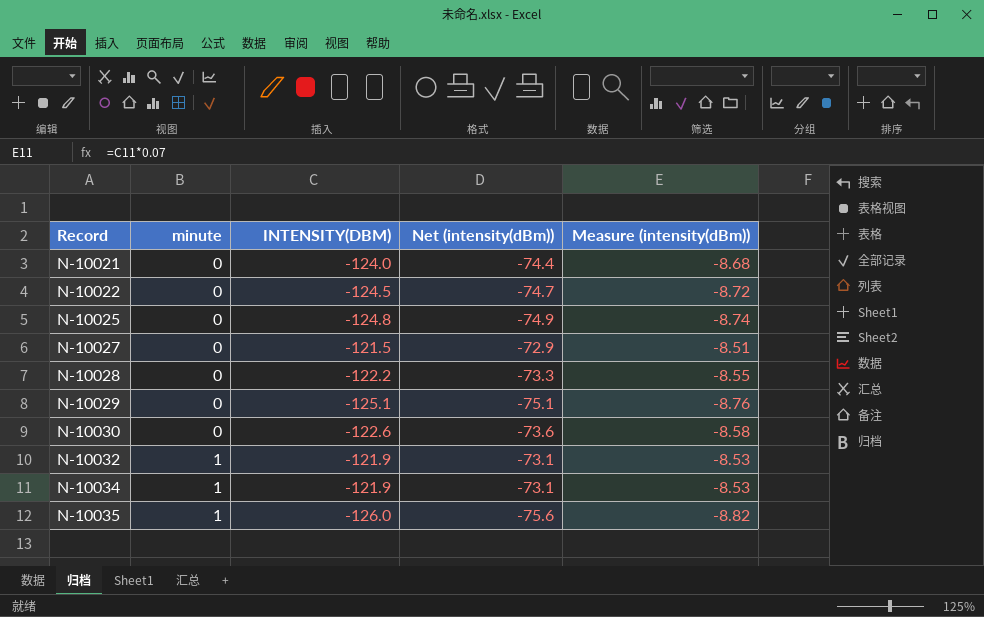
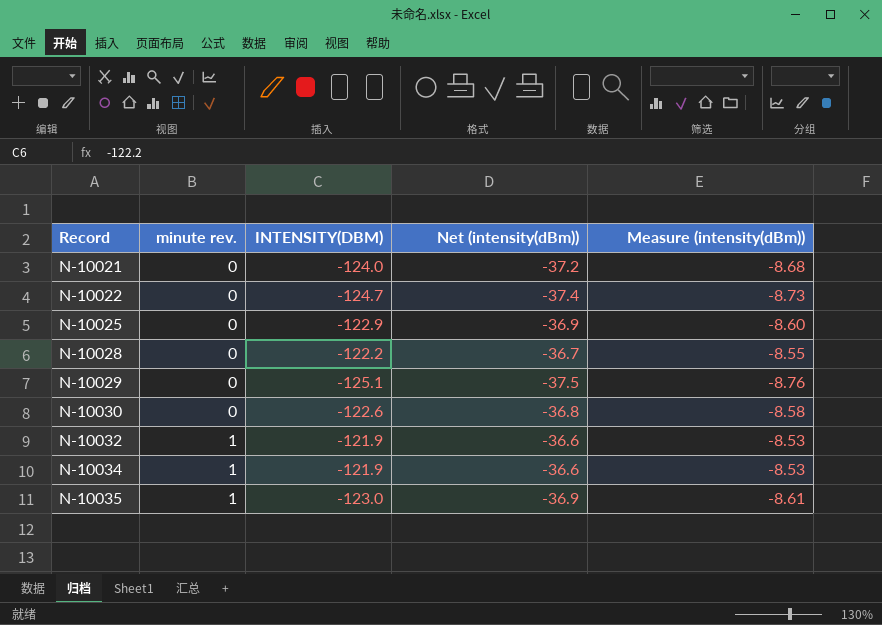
column name: minute -> minute rev.
column Net (intensity(dBm)) | formula: [INTENSITY(DBM)] * 0.6 -> [INTENSITY(DBM)] * 0.3
row N-10027: 0 | -121.5 | -72.9 | -8.51 -> none
N-10022 | INTENSITY(DBM): -124.5 -> -124.7
N-10022 | Measure (intensity(dBm)): -8.72 -> -8.73
N-10025 | INTENSITY(DBM): -124.8 -> -122.9
N-10025 | Measure (intensity(dBm)): -8.74 -> -8.60
N-10035 | INTENSITY(DBM): -126.0 -> -123.0
N-10035 | Measure (intensity(dBm)): -8.82 -> -8.61

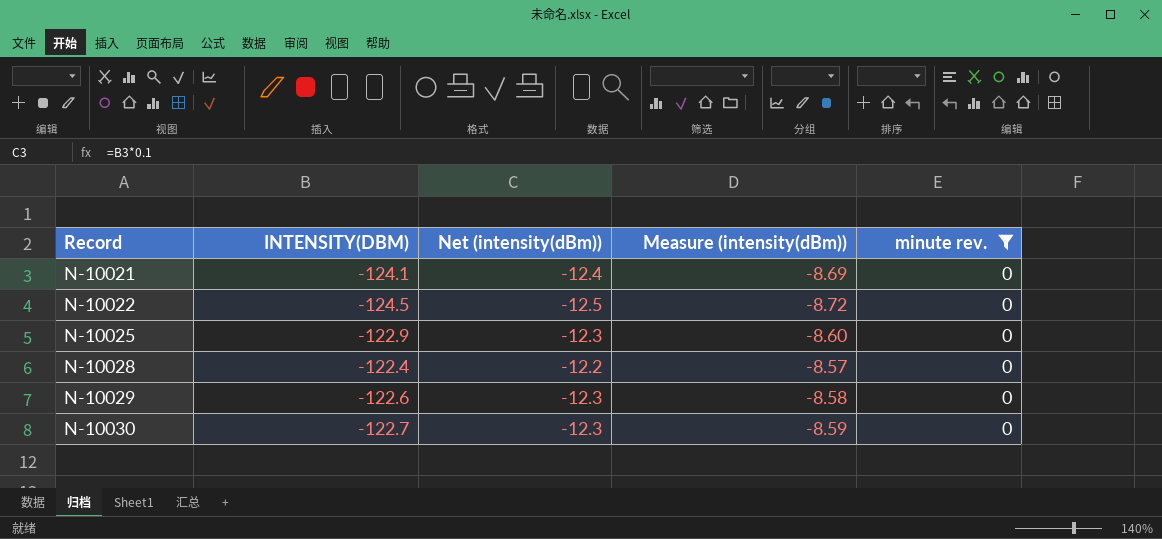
filter: none -> minute rev. = 0
column Net (intensity(dBm)) | formula: [INTENSITY(DBM)] * 0.3 -> [INTENSITY(DBM)] * 0.1
column minute rev. | position: 2 -> 5
N-10021 | INTENSITY(DBM): -124.0 -> -124.1
N-10021 | Measure (intensity(dBm)): -8.68 -> -8.69
N-10022 | INTENSITY(DBM): -124.7 -> -124.5
N-10022 | Measure (intensity(dBm)): -8.73 -> -8.72
N-10028 | INTENSITY(DBM): -122.2 -> -122.4
N-10028 | Measure (intensity(dBm)): -8.55 -> -8.57
N-10029 | INTENSITY(DBM): -125.1 -> -122.6
N-10029 | Measure (intensity(dBm)): -8.76 -> -8.58
N-10030 | INTENSITY(DBM): -122.6 -> -122.7
N-10030 | Measure (intensity(dBm)): -8.58 -> -8.59

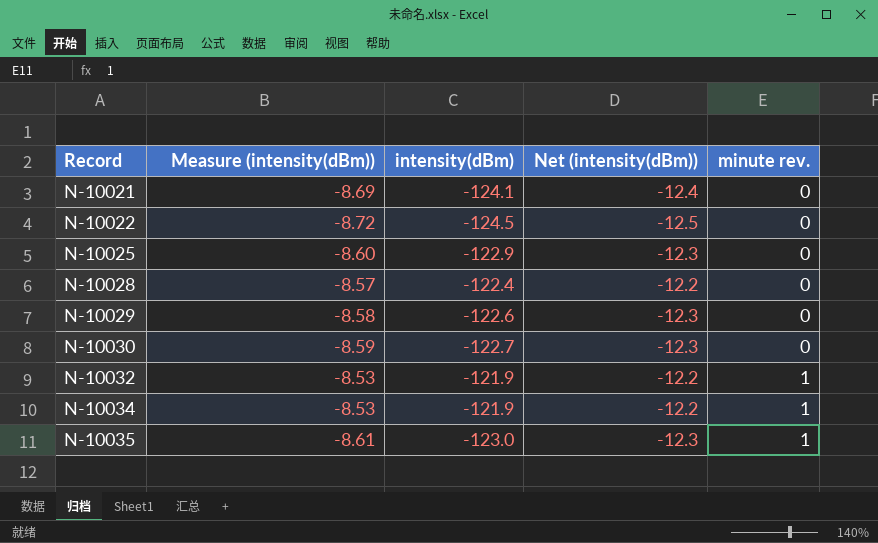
filter: minute rev. = 0 -> none
column Measure (intensity(dBm)) | position: 4 -> 2
column name: INTENSITY(DBM) -> intensity(dBm)

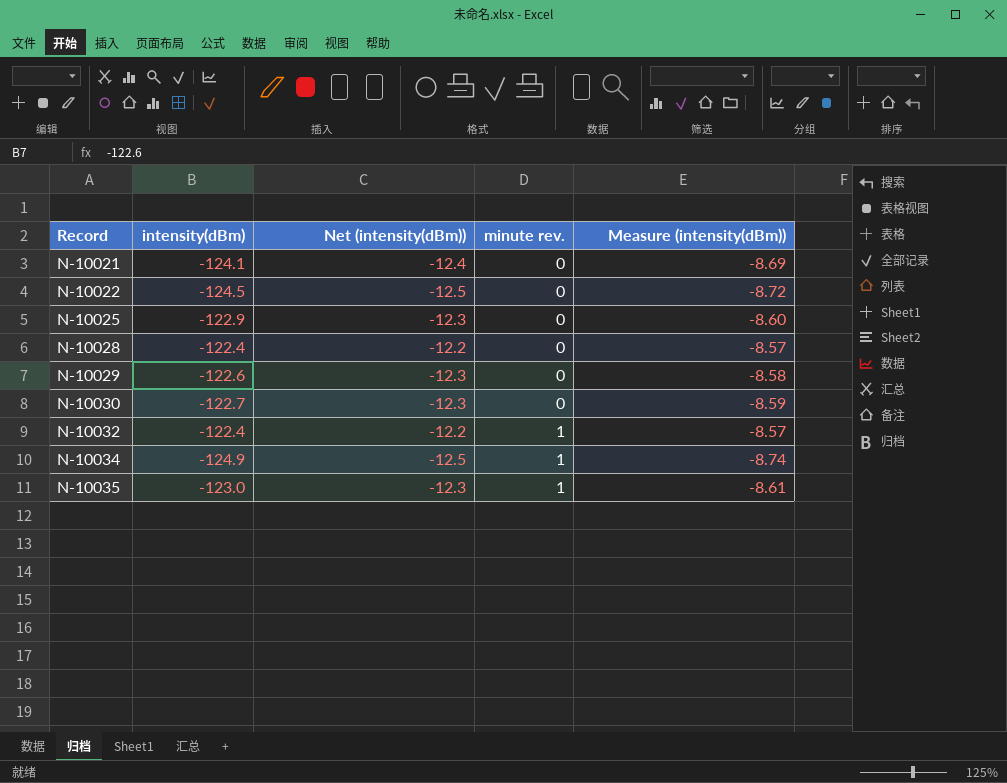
column Measure (intensity(dBm)) | position: 2 -> 5
N-10032 | intensity(dBm): -121.9 -> -122.4
N-10032 | Measure (intensity(dBm)): -8.53 -> -8.57
N-10034 | intensity(dBm): -121.9 -> -124.9
N-10034 | Net (intensity(dBm)): -12.2 -> -12.5
N-10034 | Measure (intensity(dBm)): -8.53 -> -8.74

